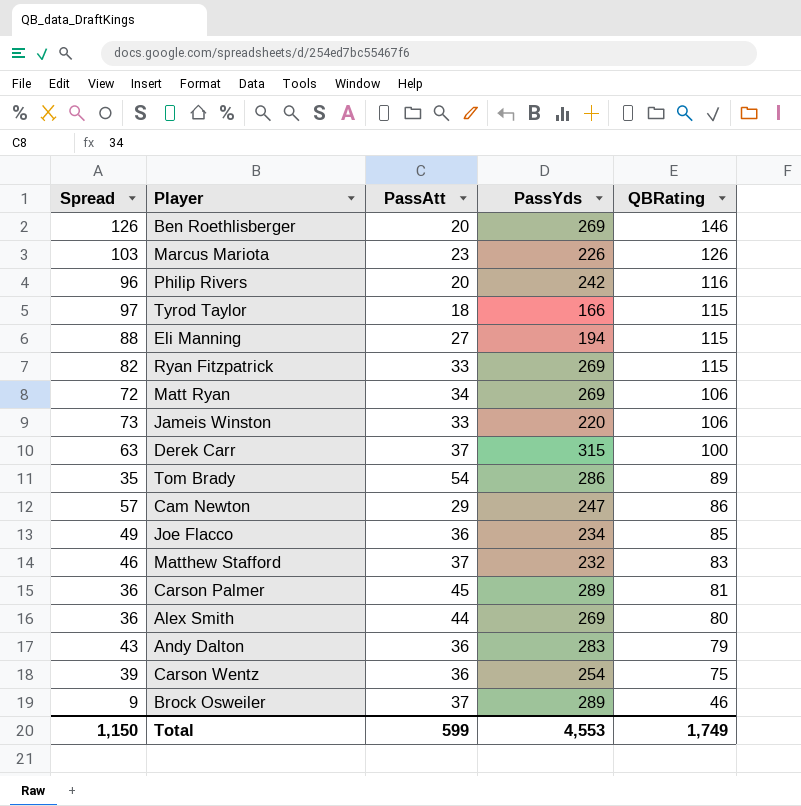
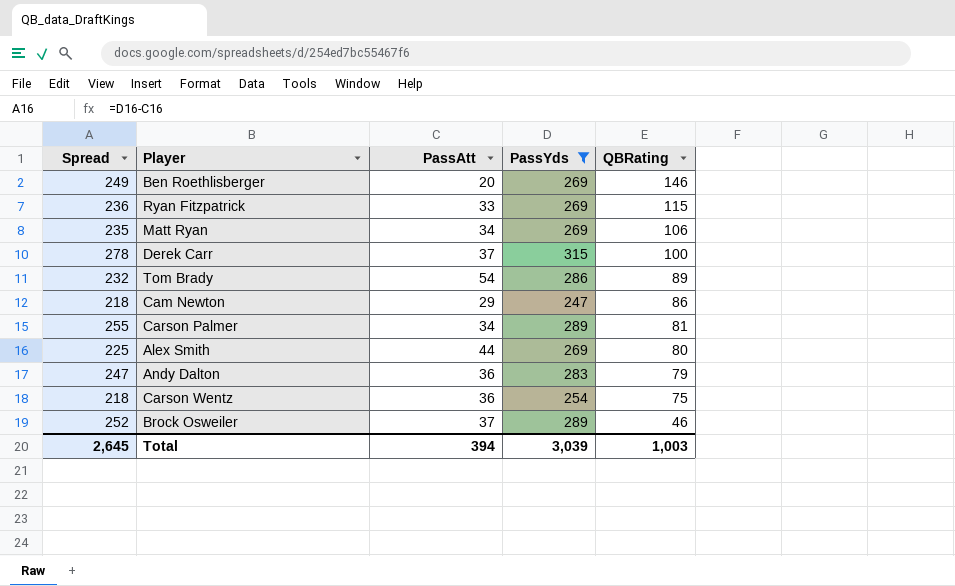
filter: none -> PassYds >= 247
column Spread | formula: [QBRating] - [PassAtt] -> [PassYds] - [PassAtt]
Carson Palmer | PassAtt: 45 -> 34
Total | Spread: 1,150 -> 2,645
Total | PassAtt: 599 -> 394
Total | PassYds: 4,553 -> 3,039
Total | QBRating: 1,749 -> 1,003

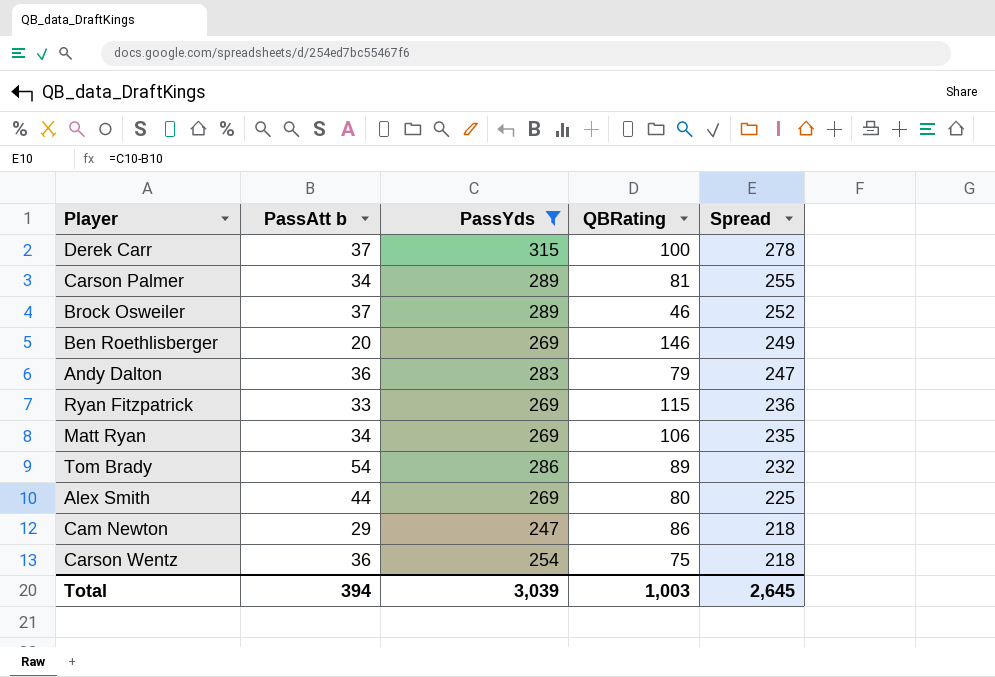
row order: QBRating descending -> Spread descending
column name: PassAtt -> PassAtt b
column Spread | position: 1 -> 5

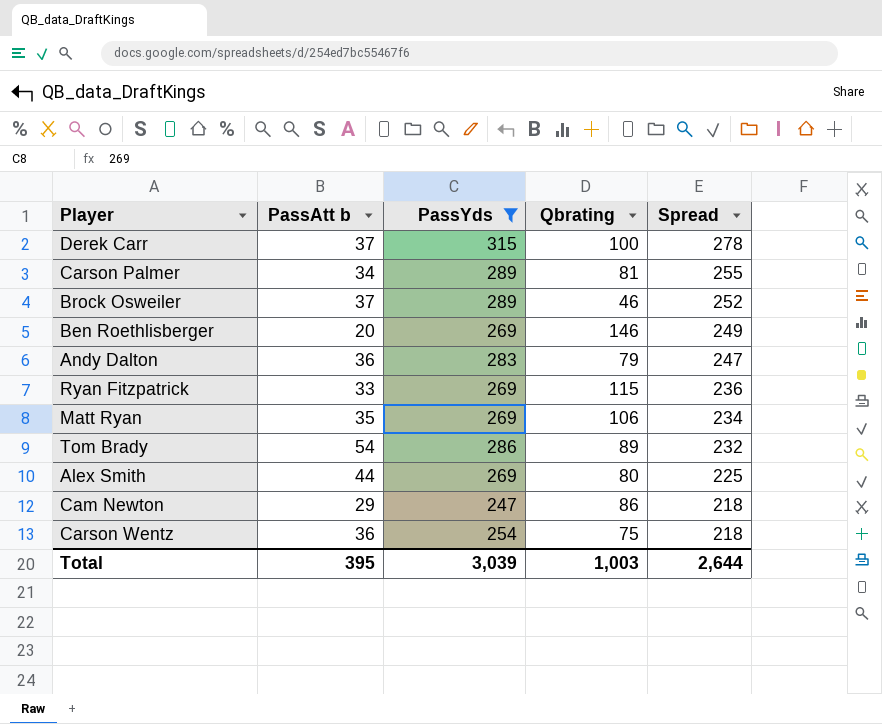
column name: QBRating -> Qbrating
Matt Ryan | PassAtt b: 34 -> 35
Matt Ryan | Spread: 235 -> 234
Total | PassAtt b: 394 -> 395
Total | Spread: 2,645 -> 2,644

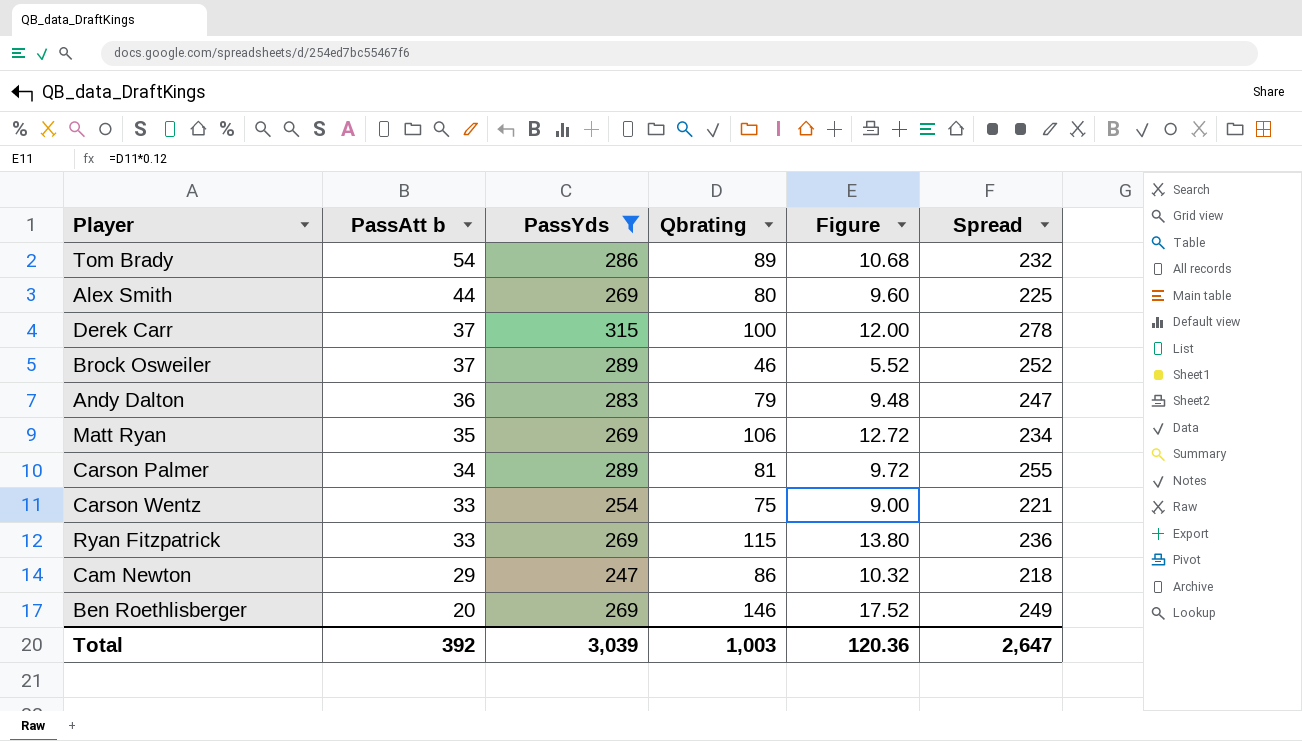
row order: Spread descending -> PassAtt b descending
column Figure | formula: none -> [Qbrating] * 0.12
Carson Wentz | PassAtt b: 36 -> 33
Carson Wentz | Spread: 218 -> 221
Total | PassAtt b: 395 -> 392
Total | Spread: 2,644 -> 2,647

